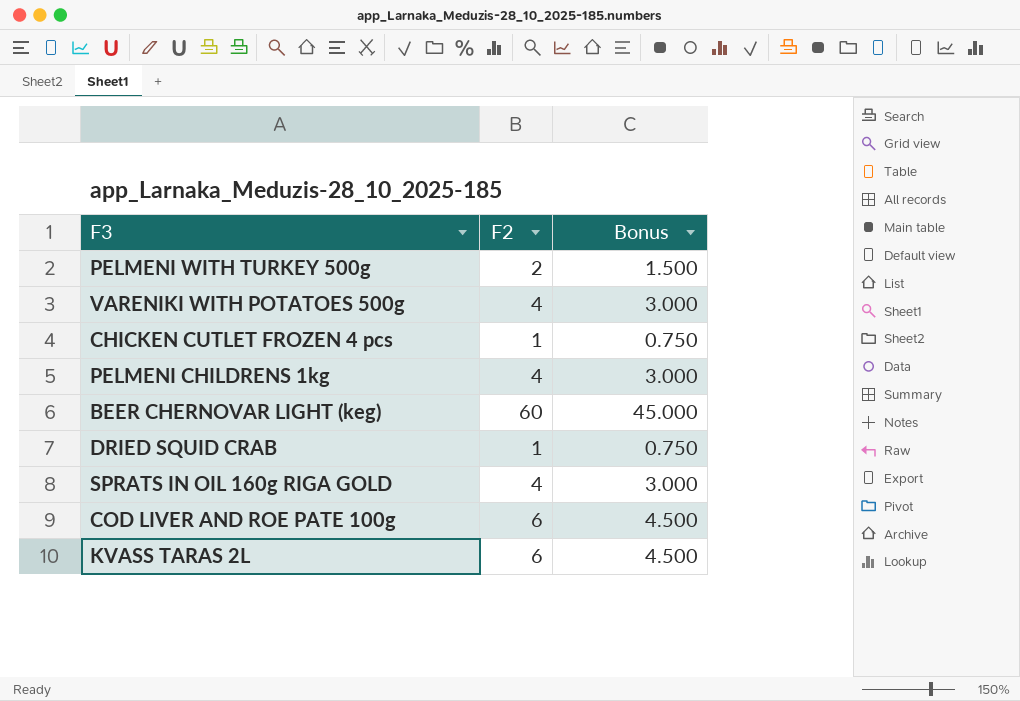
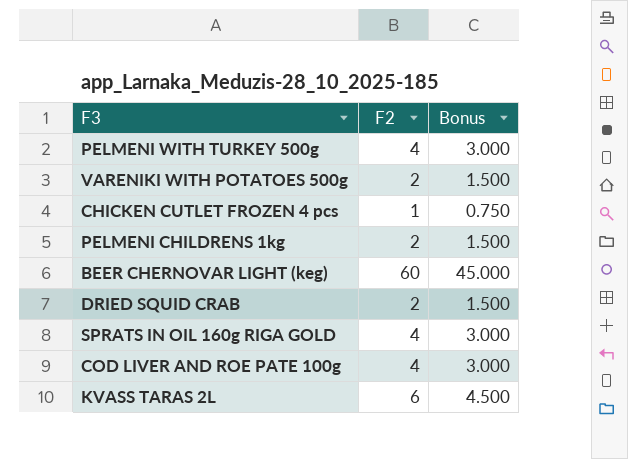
PELMENI WITH TURKEY 500g | F2: 2 -> 4
PELMENI WITH TURKEY 500g | Bonus: 1.500 -> 3.000
VARENIKI WITH POTATOES 500g | F2: 4 -> 2
VARENIKI WITH POTATOES 500g | Bonus: 3.000 -> 1.500
PELMENI CHILDRENS 1kg | F2: 4 -> 2
PELMENI CHILDRENS 1kg | Bonus: 3.000 -> 1.500
DRIED SQUID CRAB | F2: 1 -> 2
DRIED SQUID CRAB | Bonus: 0.750 -> 1.500
COD LIVER AND ROE PATE 100g | F2: 6 -> 4
COD LIVER AND ROE PATE 100g | Bonus: 4.500 -> 3.000

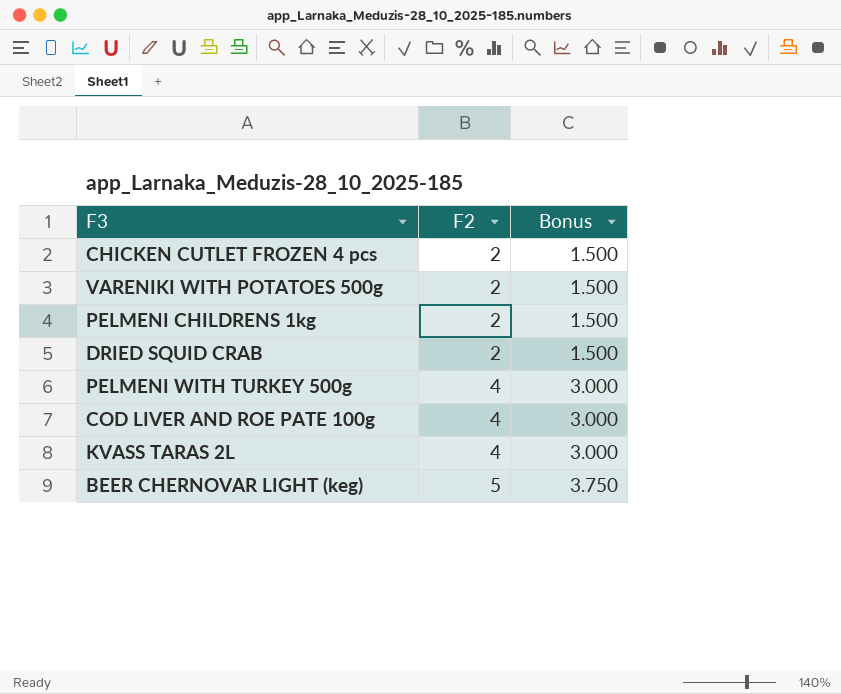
row order: none -> F2 ascending
row SPRATS IN OIL 160g RIGA GOLD: 4 | 3.000 -> none
CHICKEN CUTLET FROZEN 4 pcs | F2: 1 -> 2
CHICKEN CUTLET FROZEN 4 pcs | Bonus: 0.750 -> 1.500
KVASS TARAS 2L | F2: 6 -> 4
KVASS TARAS 2L | Bonus: 4.500 -> 3.000
BEER CHERNOVAR LIGHT (keg) | F2: 60 -> 5
BEER CHERNOVAR LIGHT (keg) | Bonus: 45.000 -> 3.750

